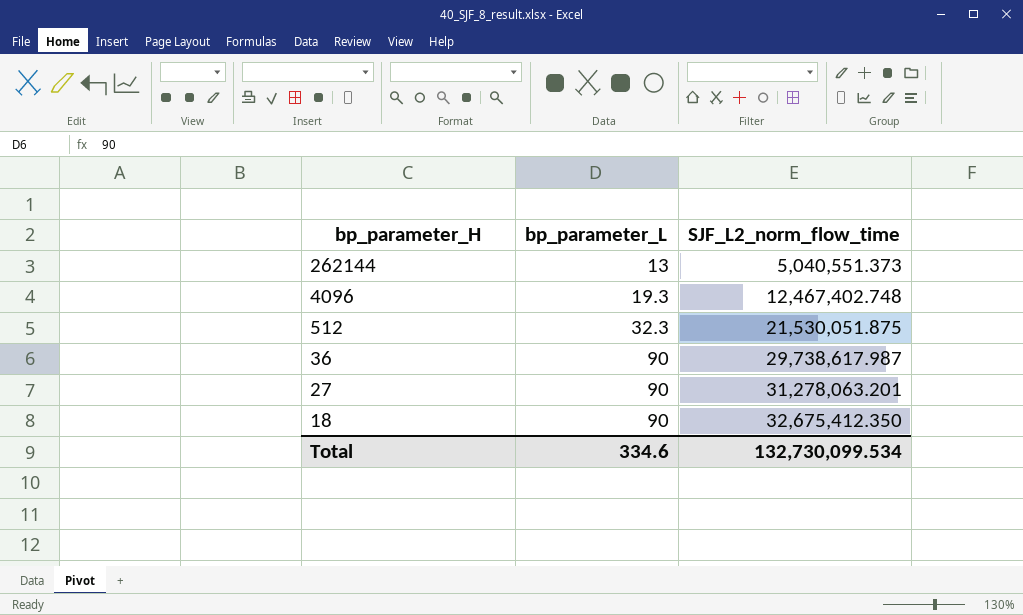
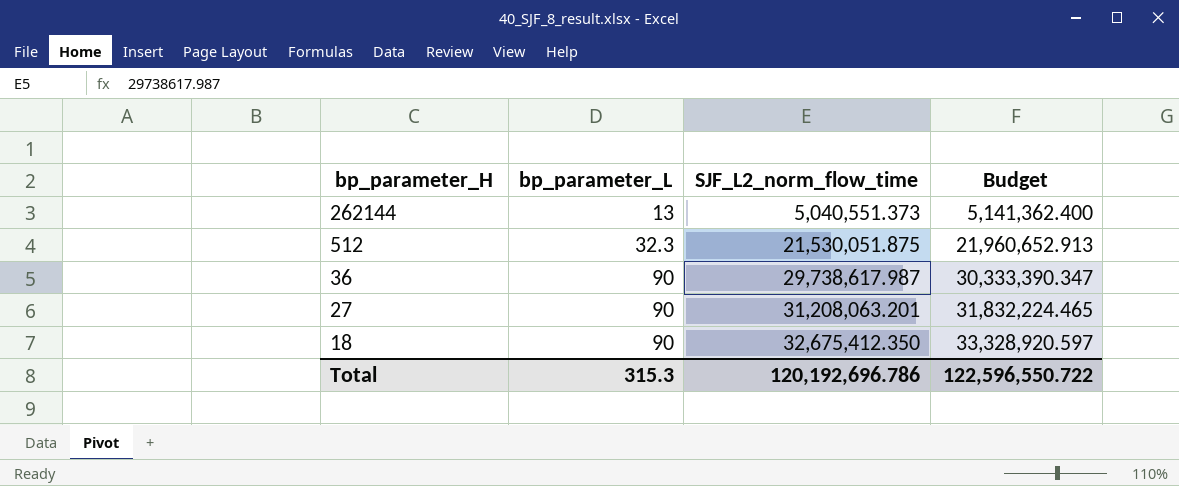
column Budget | formula: none -> [SJF_L2_norm_flow_time] * 1.02
row 4096: 19.3 | 12,467,402.748 -> none
27 | SJF_L2_norm_flow_time: 31,278,063.201 -> 31,208,063.201
Total | bp_parameter_L: 334.6 -> 315.3
Total | SJF_L2_norm_flow_time: 132,730,099.534 -> 120,192,696.786

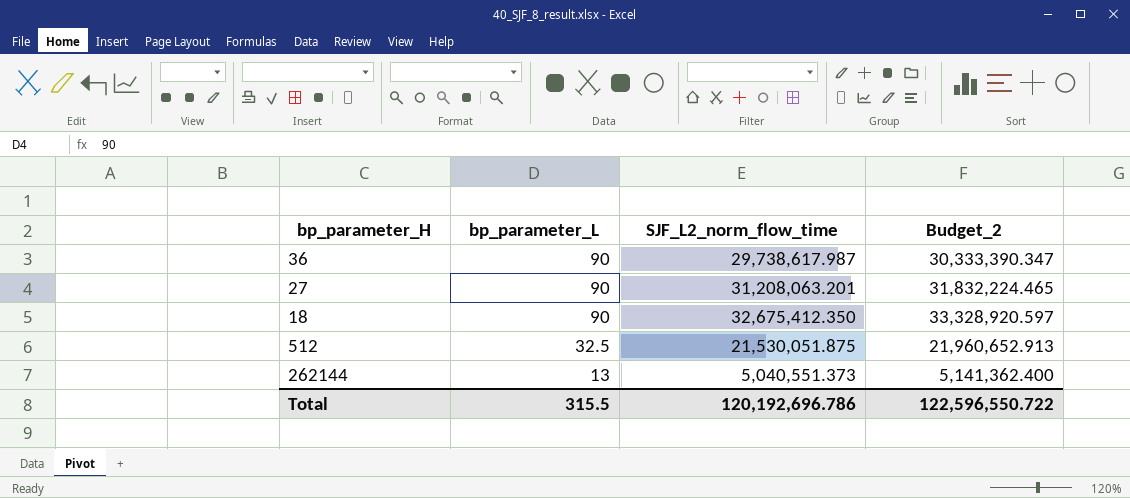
row order: bp_parameter_H descending -> bp_parameter_L descending
column name: Budget -> Budget_2
512 | bp_parameter_L: 32.3 -> 32.5
Total | bp_parameter_L: 315.3 -> 315.5

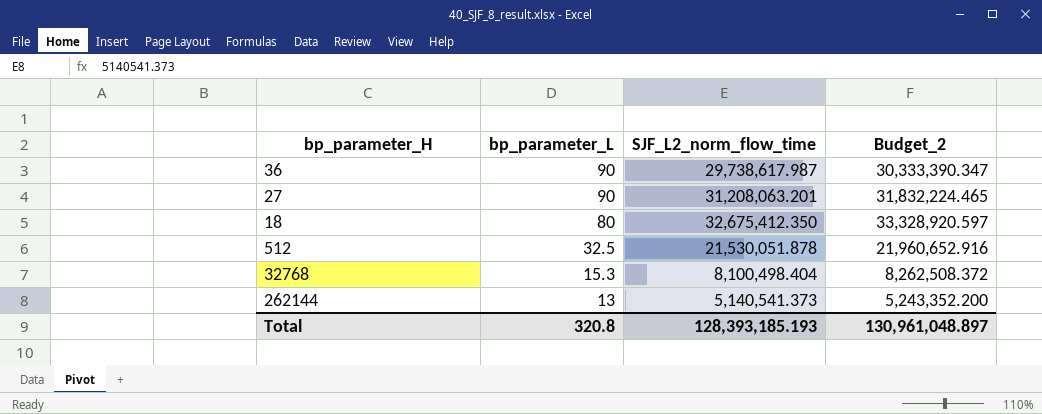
18 | bp_parameter_L: 90 -> 80
512 | SJF_L2_norm_flow_time: 21,530,051.875 -> 21,530,051.878
512 | Budget_2: 21,960,652.913 -> 21,960,652.916
row 32768: none -> 15.3 | 8,100,498.404 | 8,262,508.372
262144 | SJF_L2_norm_flow_time: 5,040,551.373 -> 5,140,541.373
262144 | Budget_2: 5,141,362.400 -> 5,243,352.200
Total | bp_parameter_L: 315.5 -> 320.8
Total | SJF_L2_norm_flow_time: 120,192,696.786 -> 128,393,185.193
Total | Budget_2: 122,596,550.722 -> 130,961,048.897

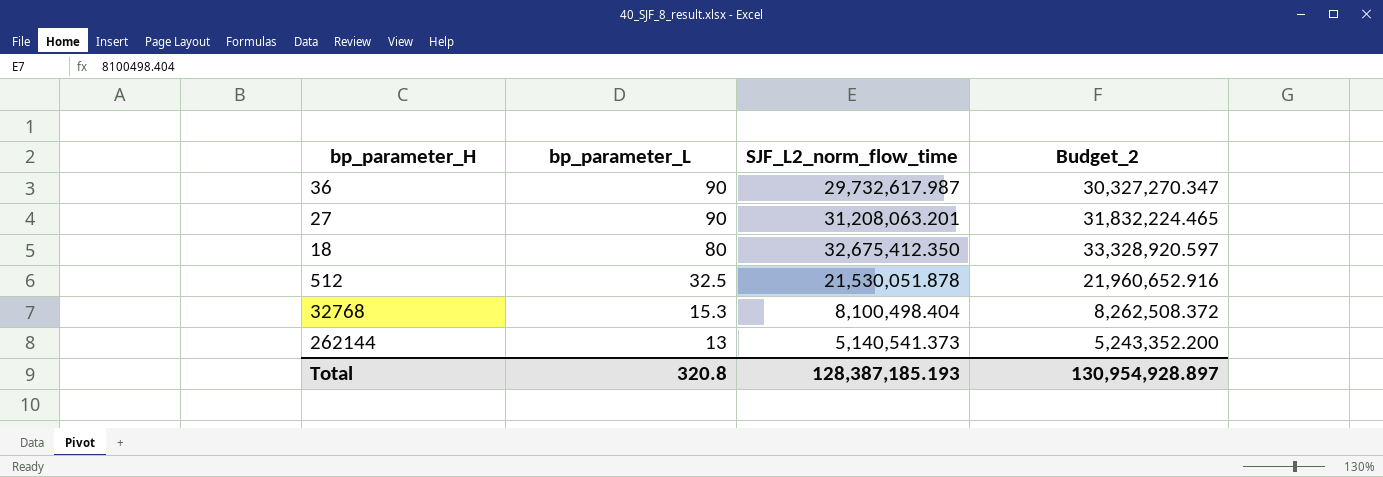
36 | SJF_L2_norm_flow_time: 29,738,617.987 -> 29,732,617.987
36 | Budget_2: 30,333,390.347 -> 30,327,270.347
Total | SJF_L2_norm_flow_time: 128,393,185.193 -> 128,387,185.193
Total | Budget_2: 130,961,048.897 -> 130,954,928.897

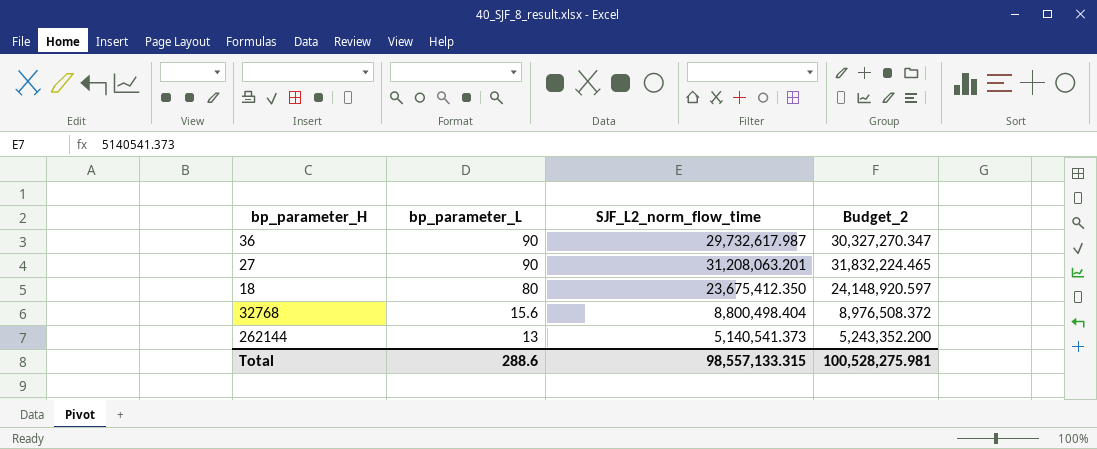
row 512: 32.5 | 21,530,051.878 | 21,960,652.916 -> none
18 | SJF_L2_norm_flow_time: 32,675,412.350 -> 23,675,412.350
18 | Budget_2: 33,328,920.597 -> 24,148,920.597
32768 | bp_parameter_L: 15.3 -> 15.6
32768 | SJF_L2_norm_flow_time: 8,100,498.404 -> 8,800,498.404
32768 | Budget_2: 8,262,508.372 -> 8,976,508.372
Total | bp_parameter_L: 320.8 -> 288.6
Total | SJF_L2_norm_flow_time: 128,387,185.193 -> 98,557,133.315
Total | Budget_2: 130,954,928.897 -> 100,528,275.981

